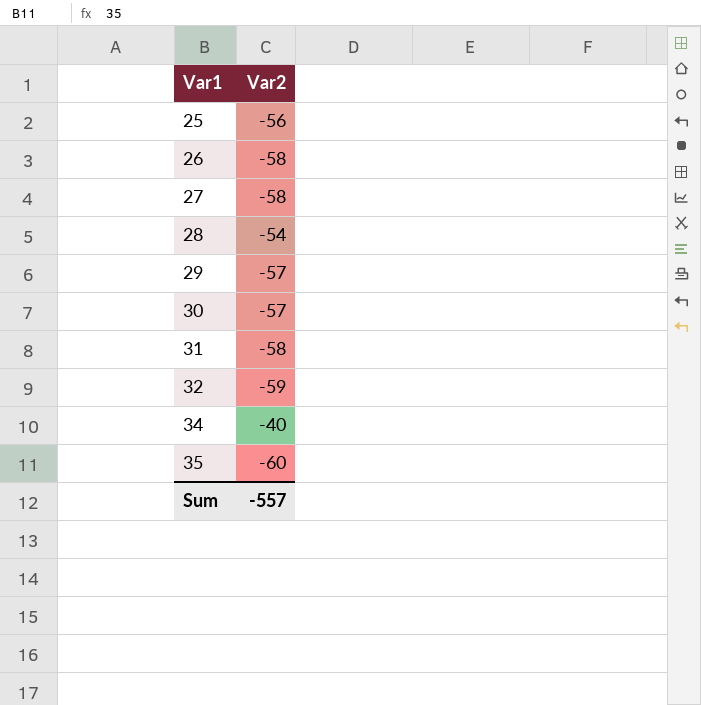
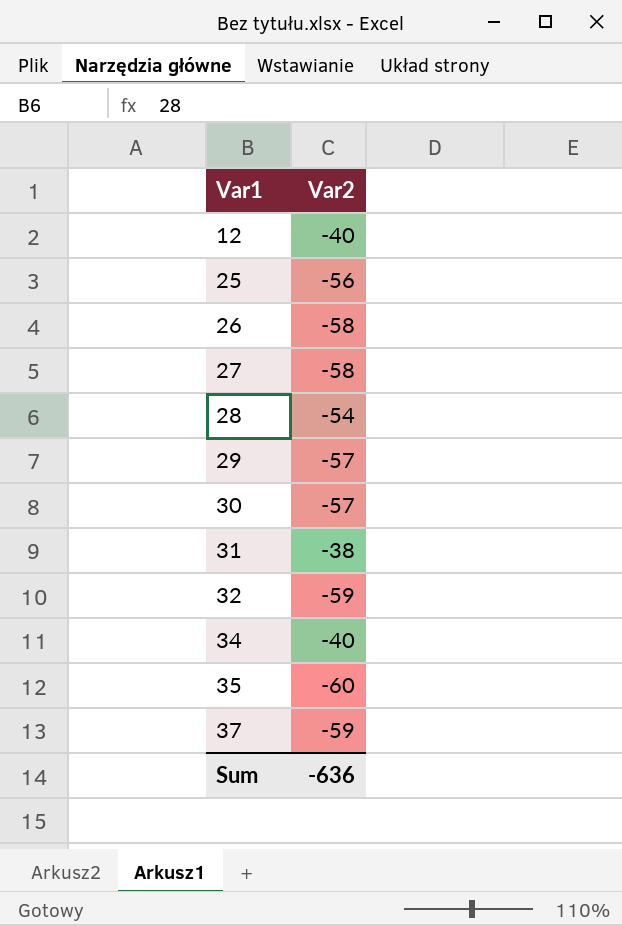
row 12: none -> -40
31 | Var2: -58 -> -38
row 37: none -> -59
Sum | Var2: -557 -> -636

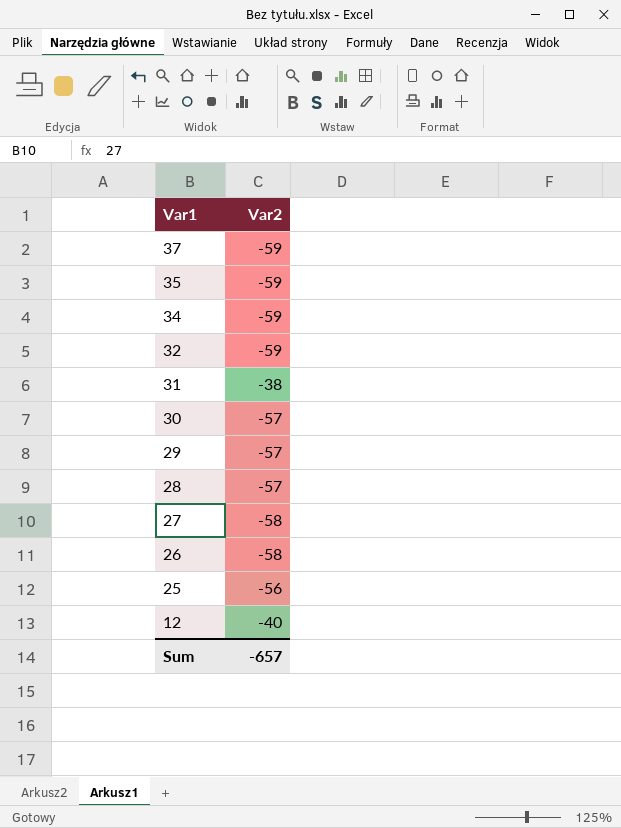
row order: Var1 ascending -> Var1 descending
35 | Var2: -60 -> -59
34 | Var2: -40 -> -59
28 | Var2: -54 -> -57
Sum | Var2: -636 -> -657

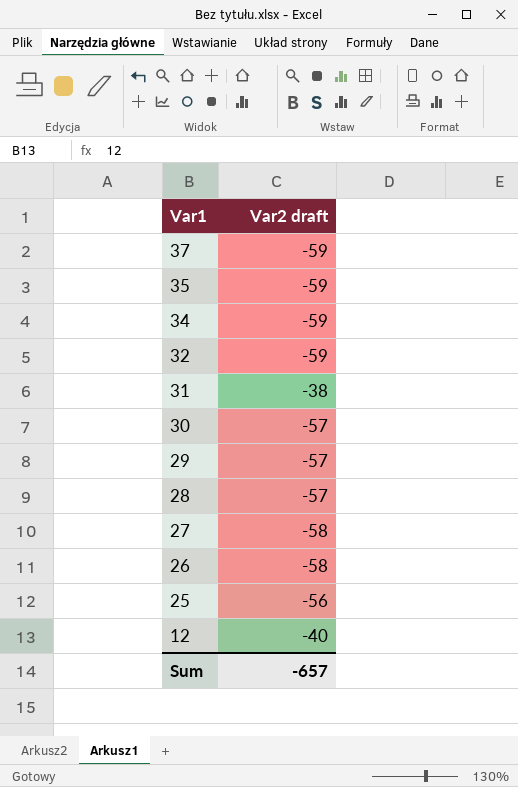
column name: Var2 -> Var2 draft

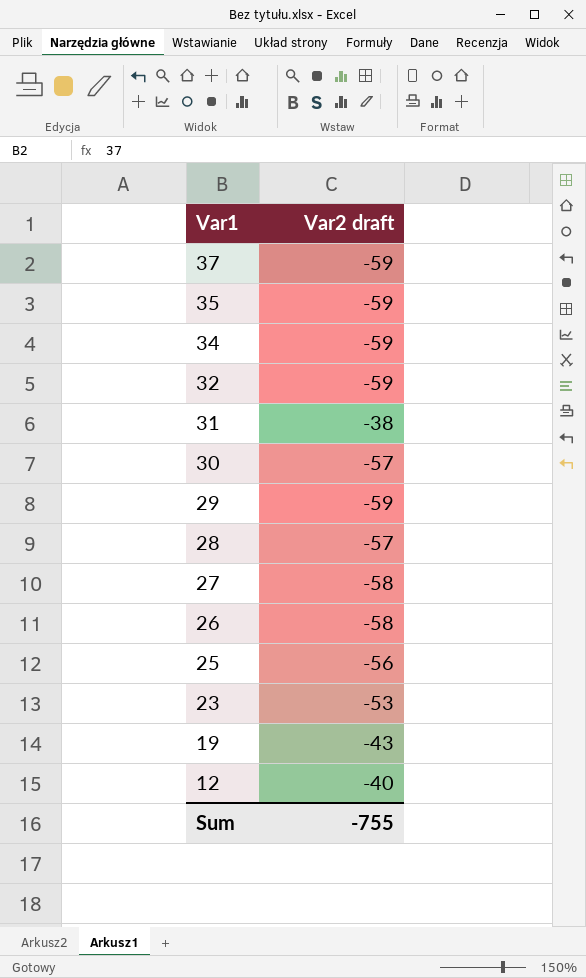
29 | Var2 draft: -57 -> -59
row 23: none -> -53
row 19: none -> -43
Sum | Var2 draft: -657 -> -755

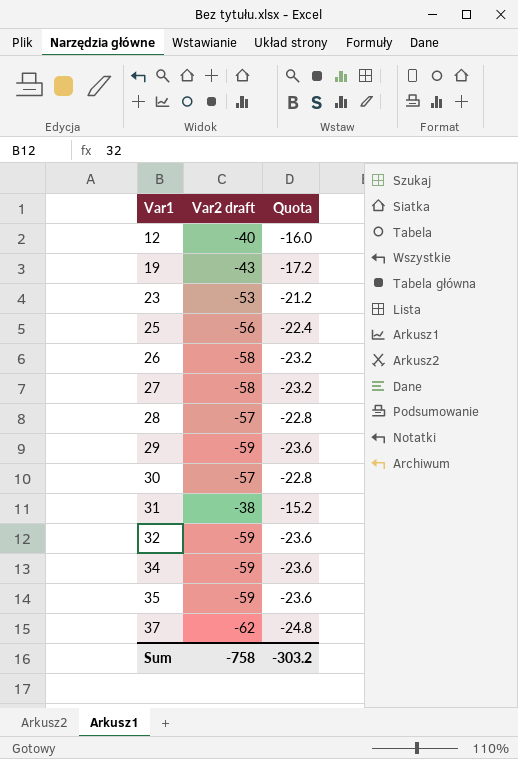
row order: Var1 descending -> Var1 ascending
column Quota | formula: none -> [Var2 draft] * 0.4
37 | Var2 draft: -59 -> -62
Sum | Var2 draft: -755 -> -758

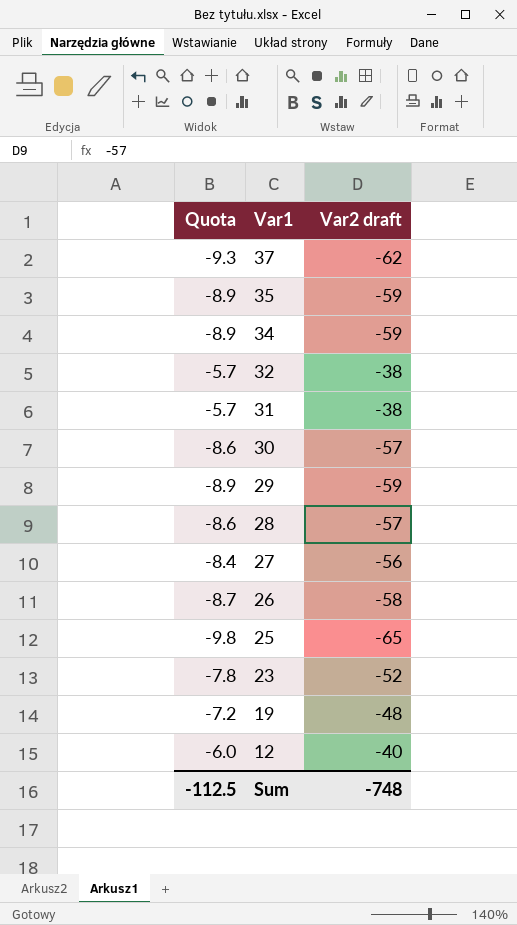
row order: Var1 ascending -> Var1 descending
column Quota | formula: [Var2 draft] * 0.4 -> [Var2 draft] * 0.15
column Quota | position: 3 -> 1
32 | Var2 draft: -59 -> -38
27 | Var2 draft: -58 -> -56
25 | Var2 draft: -56 -> -65
23 | Var2 draft: -53 -> -52
19 | Var2 draft: -43 -> -48
Sum | Quota: -303.2 -> -112.5
Sum | Var2 draft: -758 -> -748

